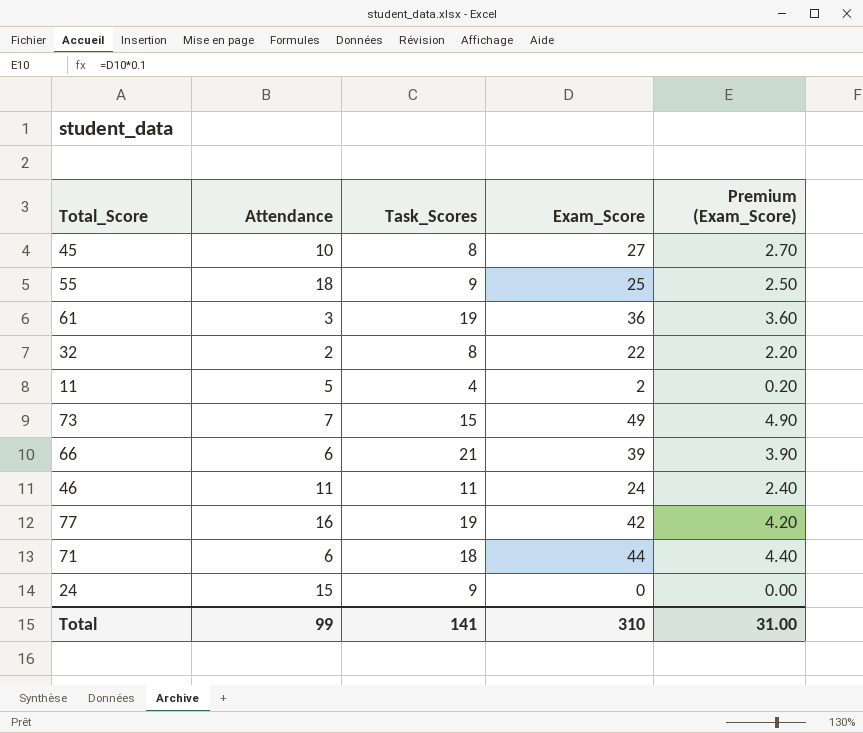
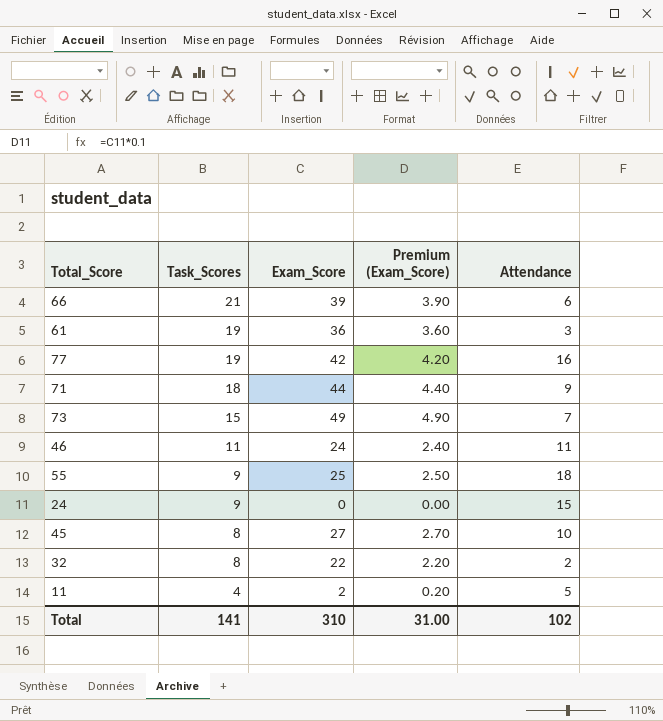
row order: none -> Task_Scores descending
column Attendance | position: 2 -> 5
71 | Attendance: 6 -> 9
Total | Attendance: 99 -> 102

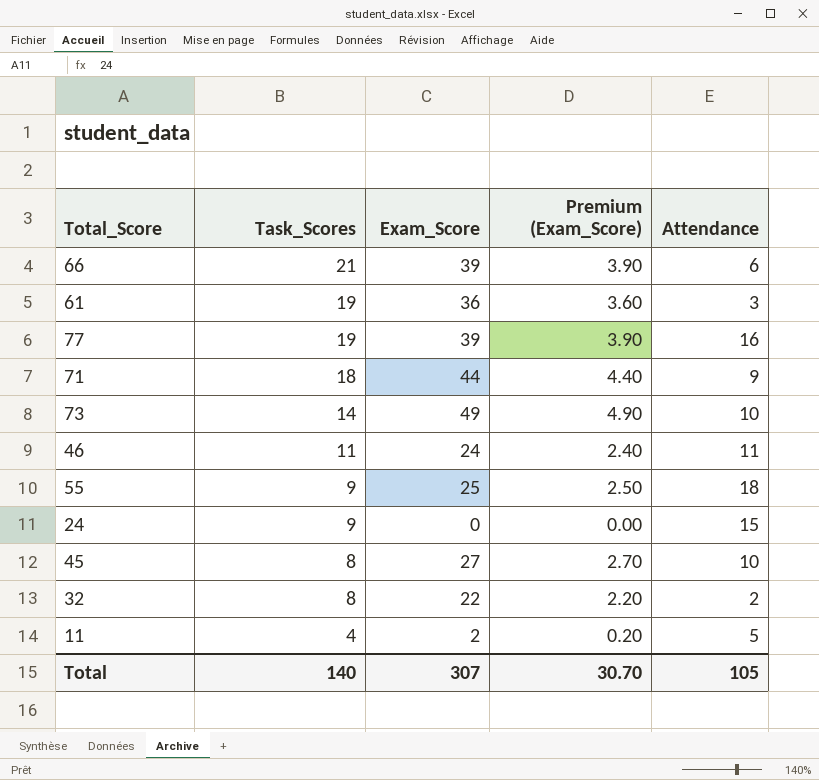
77 | Exam_Score: 42 -> 39
77 | Premium (Exam_Score): 4.20 -> 3.90
73 | Task_Scores: 15 -> 14
73 | Attendance: 7 -> 10
Total | Task_Scores: 141 -> 140
Total | Exam_Score: 310 -> 307
Total | Premium (Exam_Score): 31.00 -> 30.70
Total | Attendance: 102 -> 105

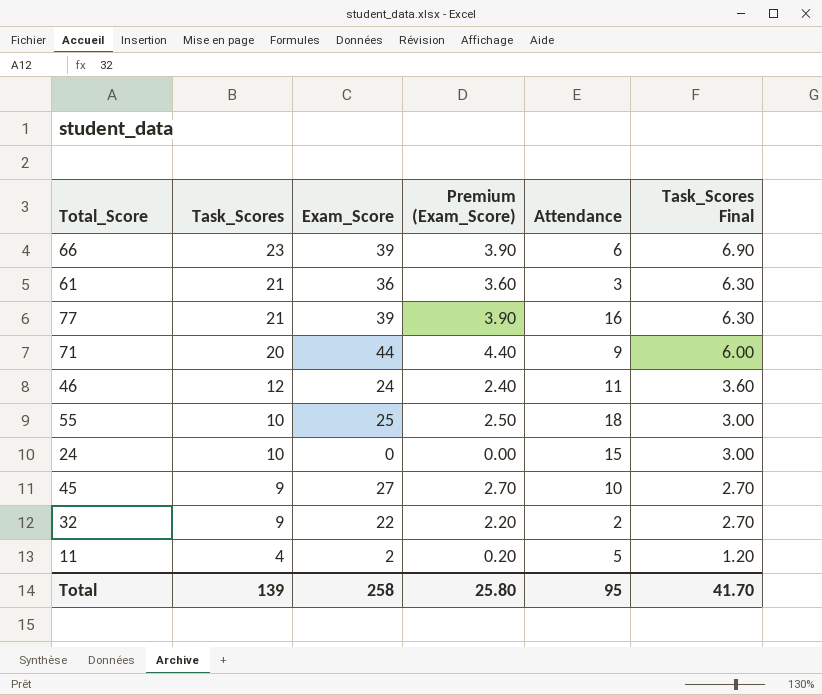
column Task_Scores Final | formula: none -> [Task_Scores] * 0.3
row 73: 14 | 49 | 4.90 | 10 -> none
66 | Task_Scores: 21 -> 23
61 | Task_Scores: 19 -> 21
77 | Task_Scores: 19 -> 21
71 | Task_Scores: 18 -> 20
46 | Task_Scores: 11 -> 12
55 | Task_Scores: 9 -> 10
24 | Task_Scores: 9 -> 10
45 | Task_Scores: 8 -> 9
32 | Task_Scores: 8 -> 9
Total | Task_Scores: 140 -> 139
Total | Exam_Score: 307 -> 258
Total | Premium (Exam_Score): 30.70 -> 25.80
Total | Attendance: 105 -> 95

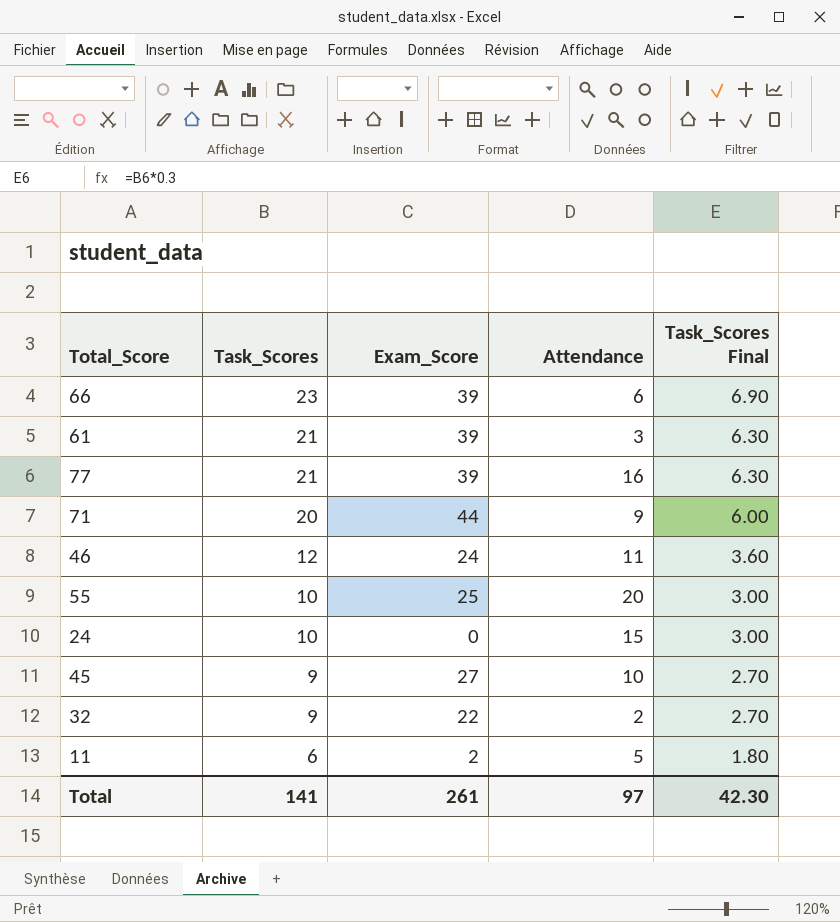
column Premium (Exam_Score) | formula: [Exam_Score] * 0.1 -> none
61 | Exam_Score: 36 -> 39
55 | Attendance: 18 -> 20
11 | Task_Scores: 4 -> 6
11 | Task_Scores Final: 1.20 -> 1.80
Total | Task_Scores: 139 -> 141
Total | Exam_Score: 258 -> 261
Total | Attendance: 95 -> 97
Total | Task_Scores Final: 41.70 -> 42.30

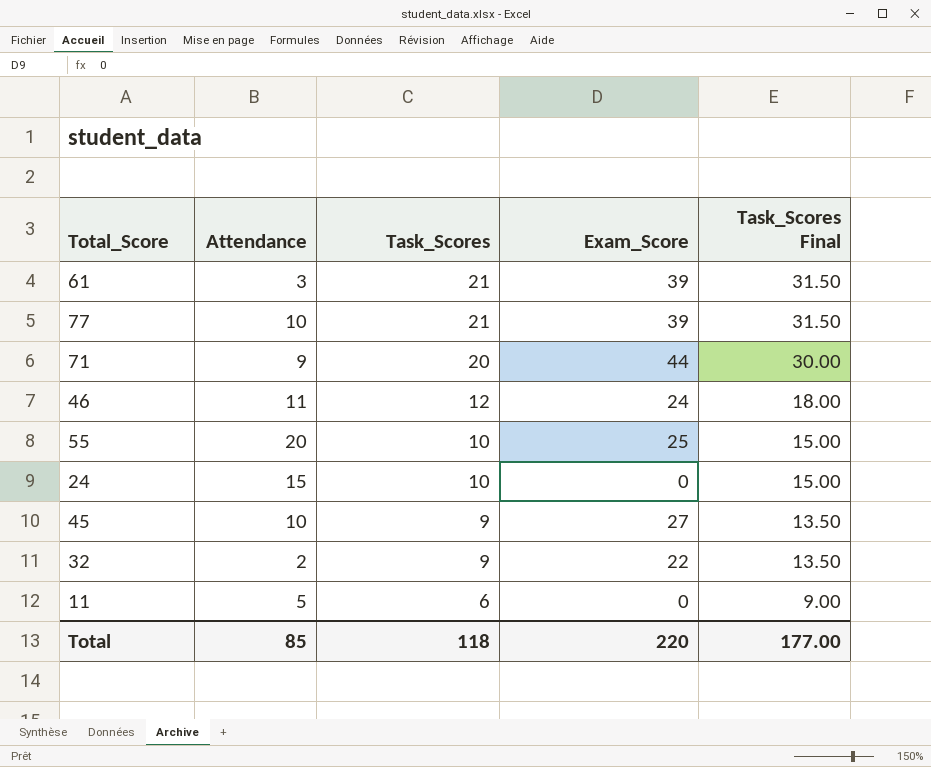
column Attendance | position: 4 -> 2
column Task_Scores Final | formula: [Task_Scores] * 0.3 -> [Task_Scores] * 1.5
row 66: 23 | 39 | 6 | 6.90 -> none
77 | Attendance: 16 -> 10
11 | Exam_Score: 2 -> 0
Total | Attendance: 97 -> 85
Total | Task_Scores: 141 -> 118
Total | Exam_Score: 261 -> 220
Total | Task_Scores Final: 42.30 -> 177.00

